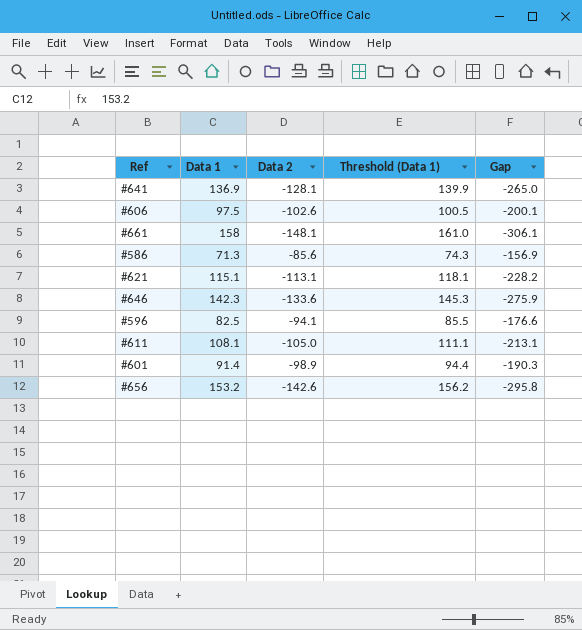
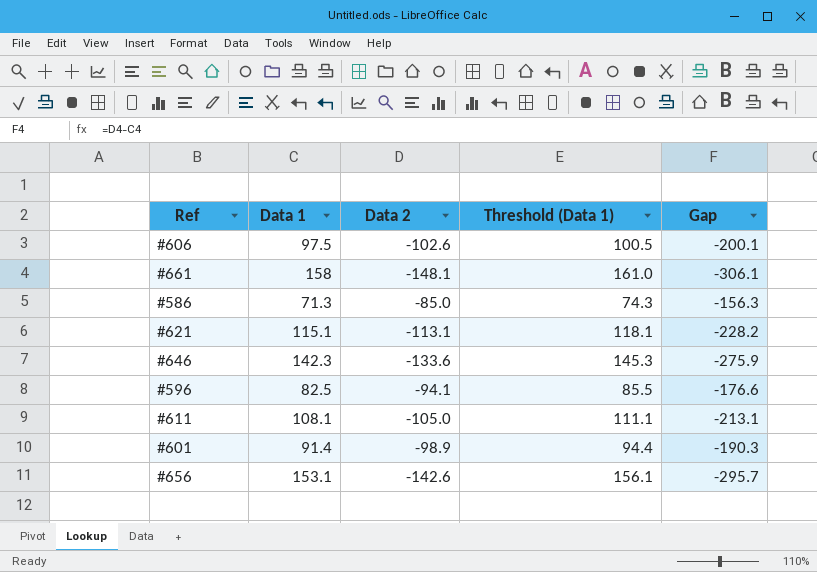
row #641: 136.9 | -128.1 | 139.9 | -265.0 -> none
#586 | Data 2: -85.6 -> -85.0
#586 | Gap: -156.9 -> -156.3
#656 | Data 1: 153.2 -> 153.1
#656 | Threshold (Data 1): 156.2 -> 156.1
#656 | Gap: -295.8 -> -295.7

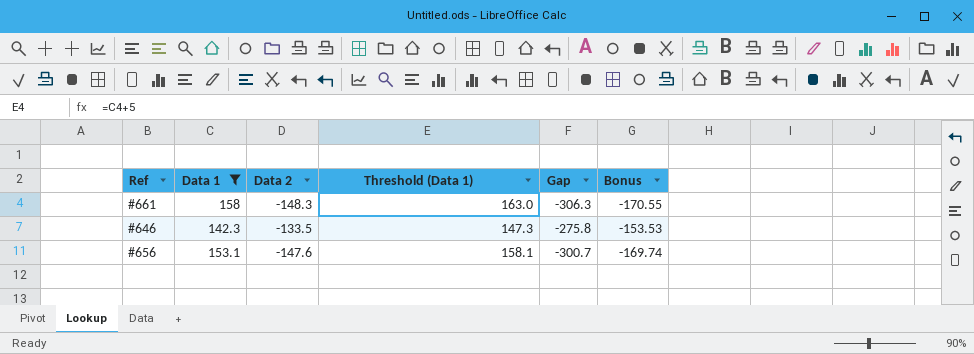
filter: none -> Data 1 >= 142.3
column Threshold (Data 1) | formula: [Data 1] + 3 -> [Data 1] + 5
column Bonus | formula: none -> [Data 2] * 1.15
#661 | Data 2: -148.1 -> -148.3
#661 | Gap: -306.1 -> -306.3
#646 | Data 2: -133.6 -> -133.5
#646 | Gap: -275.9 -> -275.8
#656 | Data 2: -142.6 -> -147.6
#656 | Gap: -295.7 -> -300.7

